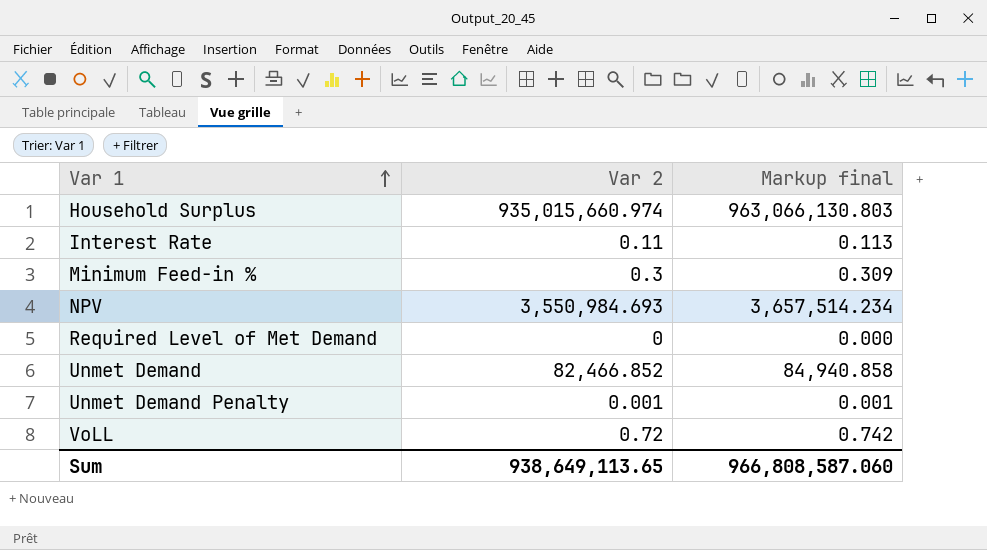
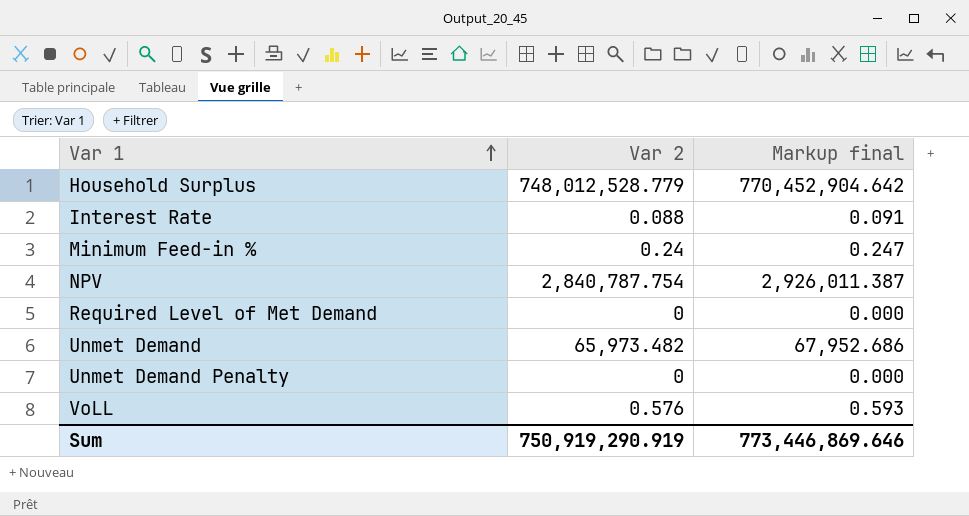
Household Surplus | Var 2: 935,015,660.974 -> 748,012,528.779
Household Surplus | Markup final: 963,066,130.803 -> 770,452,904.642
Interest Rate | Var 2: 0.11 -> 0.088
Interest Rate | Markup final: 0.113 -> 0.091
Minimum Feed-in % | Var 2: 0.3 -> 0.24
Minimum Feed-in % | Markup final: 0.309 -> 0.247
NPV | Var 2: 3,550,984.693 -> 2,840,787.754
NPV | Markup final: 3,657,514.234 -> 2,926,011.387
Unmet Demand | Var 2: 82,466.852 -> 65,973.482
Unmet Demand | Markup final: 84,940.858 -> 67,952.686
Unmet Demand Penalty | Var 2: 0.001 -> 0
Unmet Demand Penalty | Markup final: 0.001 -> 0.000
VoLL | Var 2: 0.72 -> 0.576
VoLL | Markup final: 0.742 -> 0.593
Sum | Var 2: 938,649,113.65 -> 750,919,290.919
Sum | Markup final: 966,808,587.060 -> 773,446,869.646

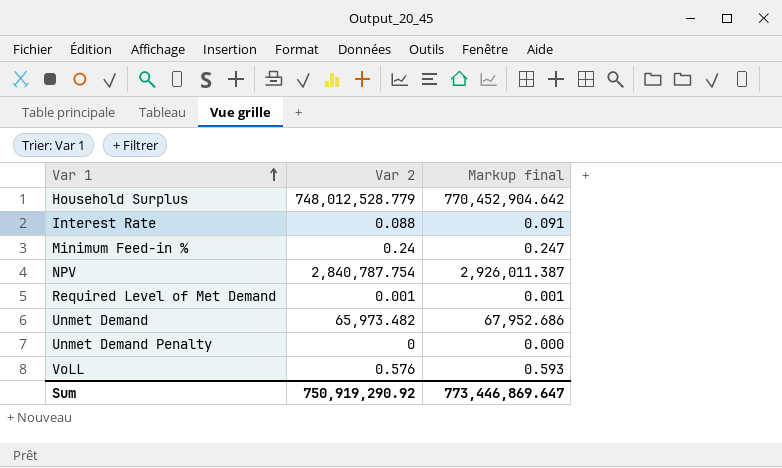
Required Level of Met Demand | Var 2: 0 -> 0.001
Required Level of Met Demand | Markup final: 0.000 -> 0.001
Sum | Var 2: 750,919,290.919 -> 750,919,290.92
Sum | Markup final: 773,446,869.646 -> 773,446,869.647

